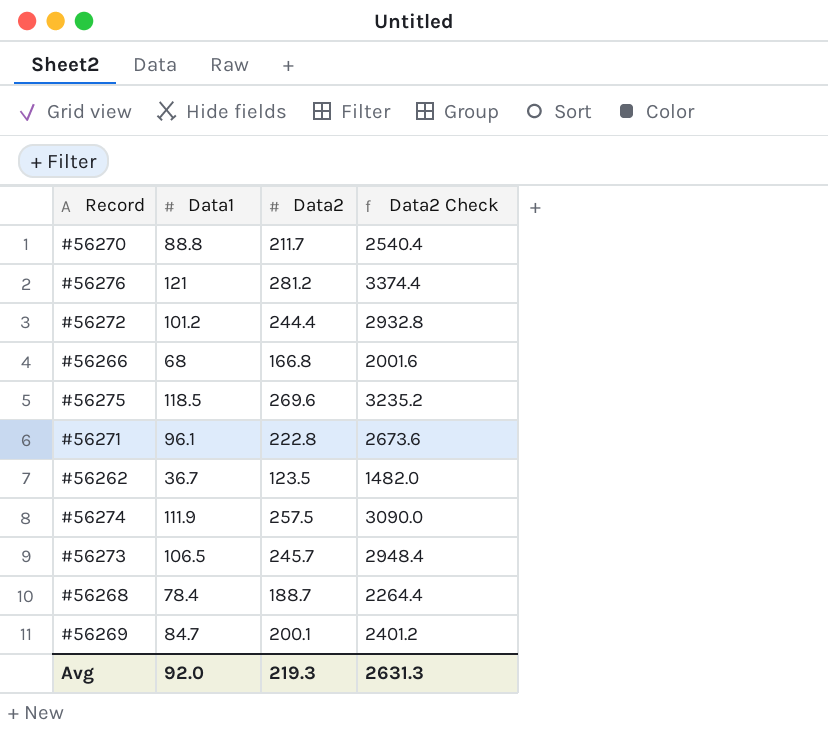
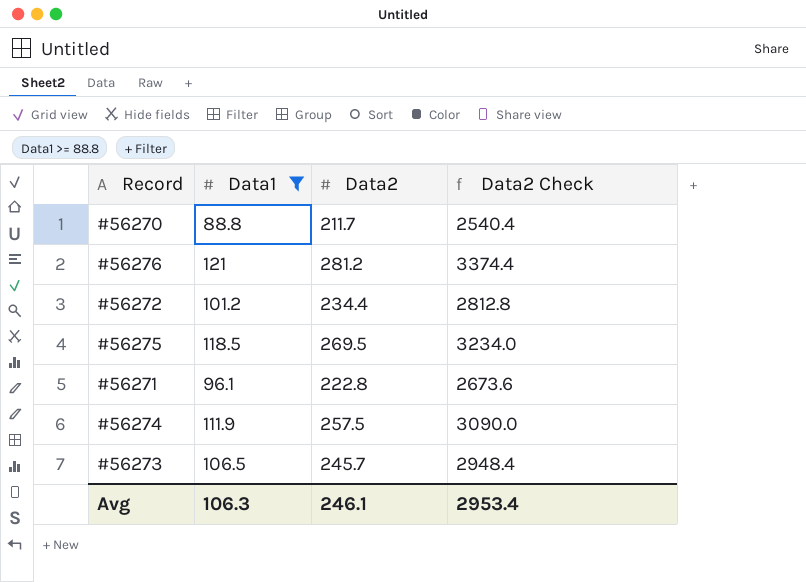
filter: none -> Data1 >= 88.8
#56272 | Data2: 244.4 -> 234.4
#56272 | Data2 Check: 2932.8 -> 2812.8
#56275 | Data2: 269.6 -> 269.5
#56275 | Data2 Check: 3235.2 -> 3234.0
Avg | Data1: 92.0 -> 106.3
Avg | Data2: 219.3 -> 246.1
Avg | Data2 Check: 2631.3 -> 2953.4

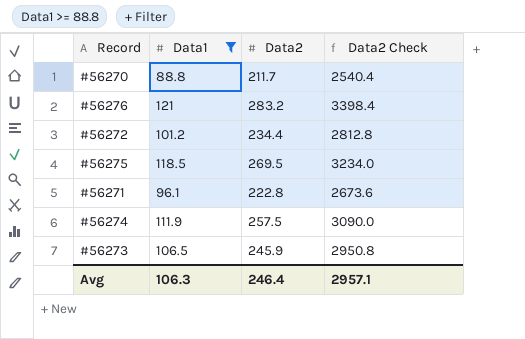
#56276 | Data2: 281.2 -> 283.2
#56276 | Data2 Check: 3374.4 -> 3398.4
#56273 | Data2: 245.7 -> 245.9
#56273 | Data2 Check: 2948.4 -> 2950.8
Avg | Data2: 246.1 -> 246.4
Avg | Data2 Check: 2953.4 -> 2957.1

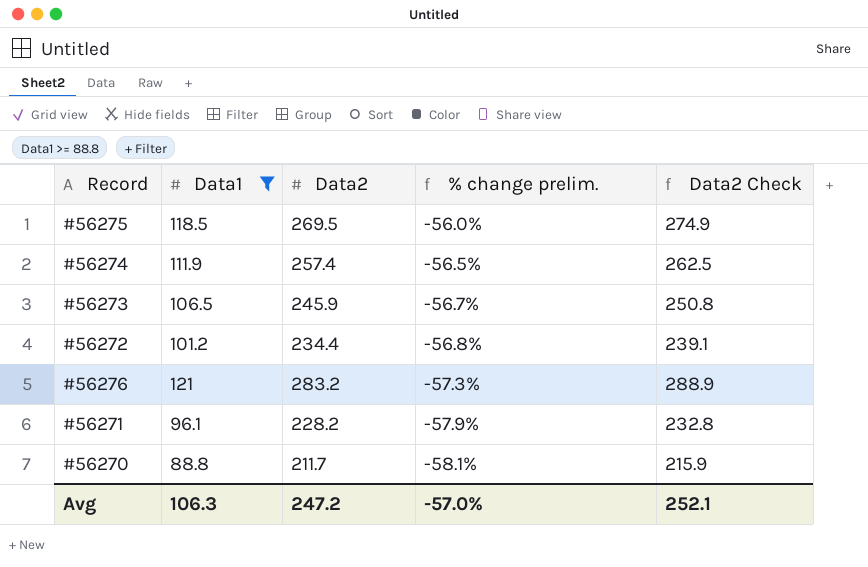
row order: none -> % change prelim. descending
column % change prelim. | formula: none -> ([Data1] - [Data2]) / [Data2]
column Data2 Check | formula: [Data2] * 12 -> [Data2] * 1.02
#56274 | Data2: 257.5 -> 257.4
#56271 | Data2: 222.8 -> 228.2
Avg | Data2: 246.4 -> 247.2
Avg | Data2 Check: 2957.1 -> 252.1

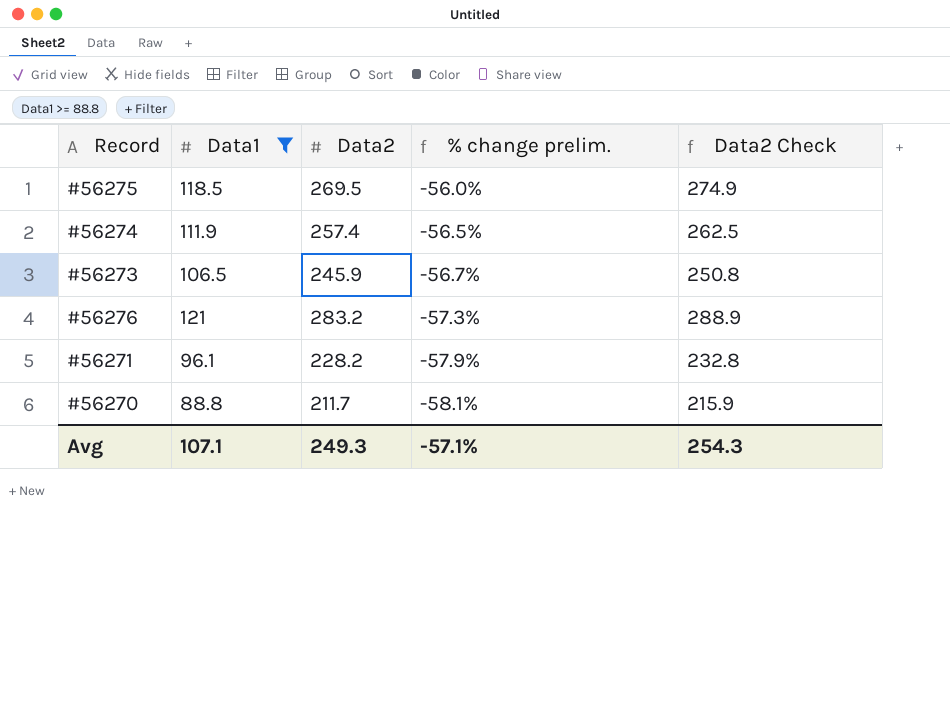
row #56272: 101.2 | 234.4 | -56.8% | 239.1 -> none
Avg | Data1: 106.3 -> 107.1
Avg | Data2: 247.2 -> 249.3
Avg | % change prelim.: -57.0% -> -57.1%
Avg | Data2 Check: 252.1 -> 254.3

